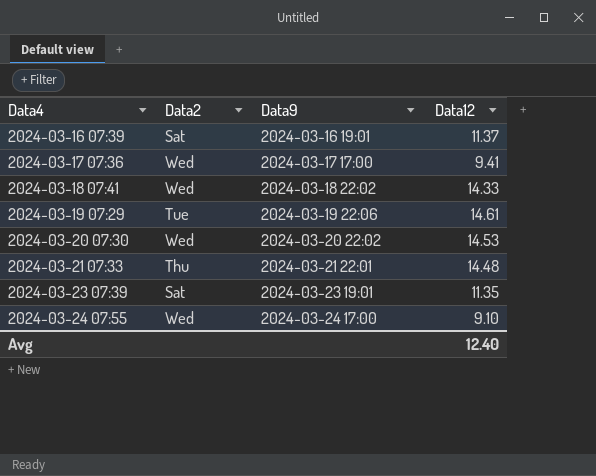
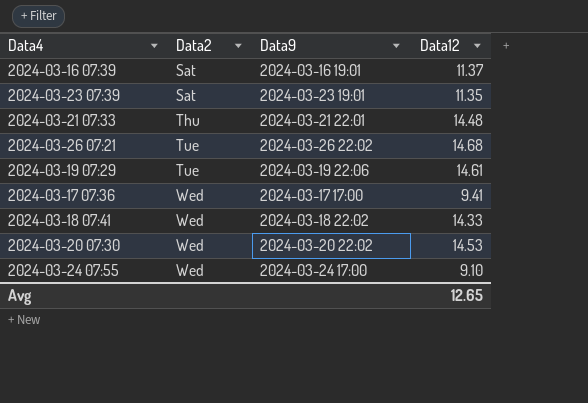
row order: Data4 ascending -> Data2 ascending
row 2024-03-26 07:21: none -> Tue | 2024-03-26 22:02 | 14.68
Avg | Data12: 12.40 -> 12.65

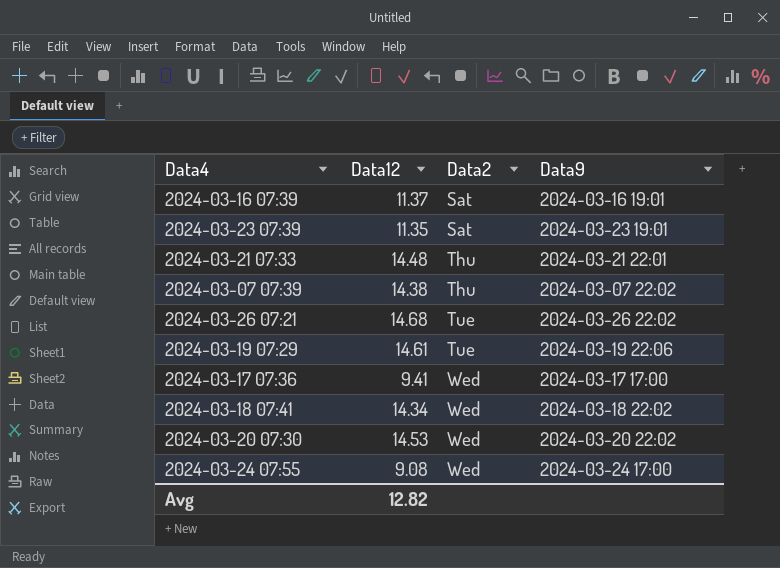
column Data12 | position: 4 -> 2
row 2024-03-07 07:39: none -> 14.38 | Thu | 2024-03-07 22:02
2024-03-18 07:41 | Data12: 14.33 -> 14.34
2024-03-24 07:55 | Data12: 9.10 -> 9.08
Avg | Data12: 12.65 -> 12.82

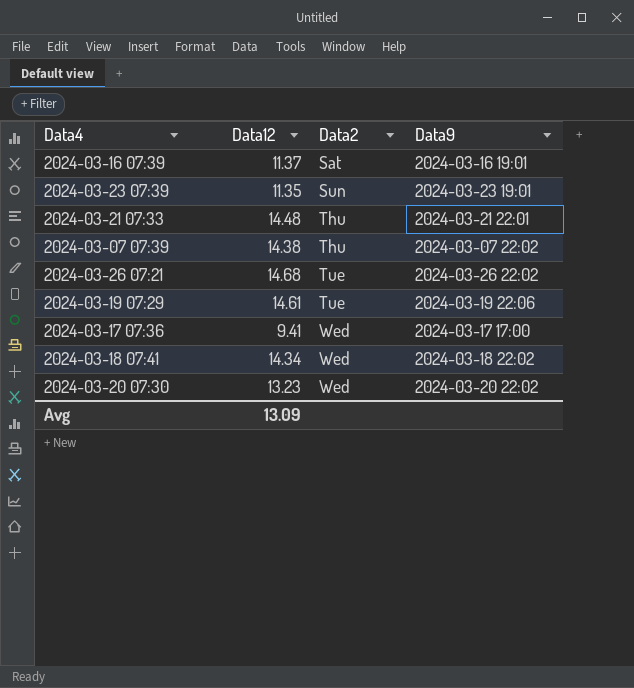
row 2024-03-24 07:55: 9.08 | Wed | 2024-03-24 17:00 -> none
2024-03-23 07:39 | Data2: Sat -> Sun
2024-03-20 07:30 | Data12: 14.53 -> 13.23
Avg | Data12: 12.82 -> 13.09

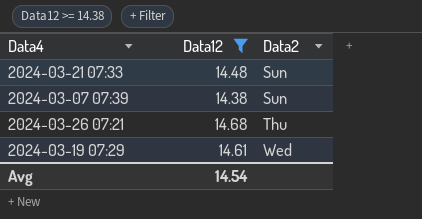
filter: none -> Data12 >= 14.38
column Data9 | position: 4 -> none
2024-03-21 07:33 | Data2: Thu -> Sun
2024-03-07 07:39 | Data2: Thu -> Sun
2024-03-26 07:21 | Data2: Tue -> Thu
2024-03-19 07:29 | Data2: Tue -> Wed
Avg | Data12: 13.09 -> 14.54

